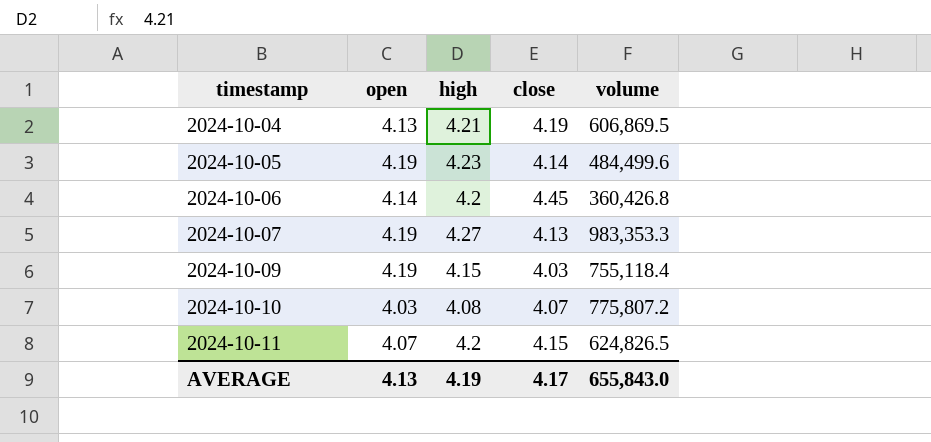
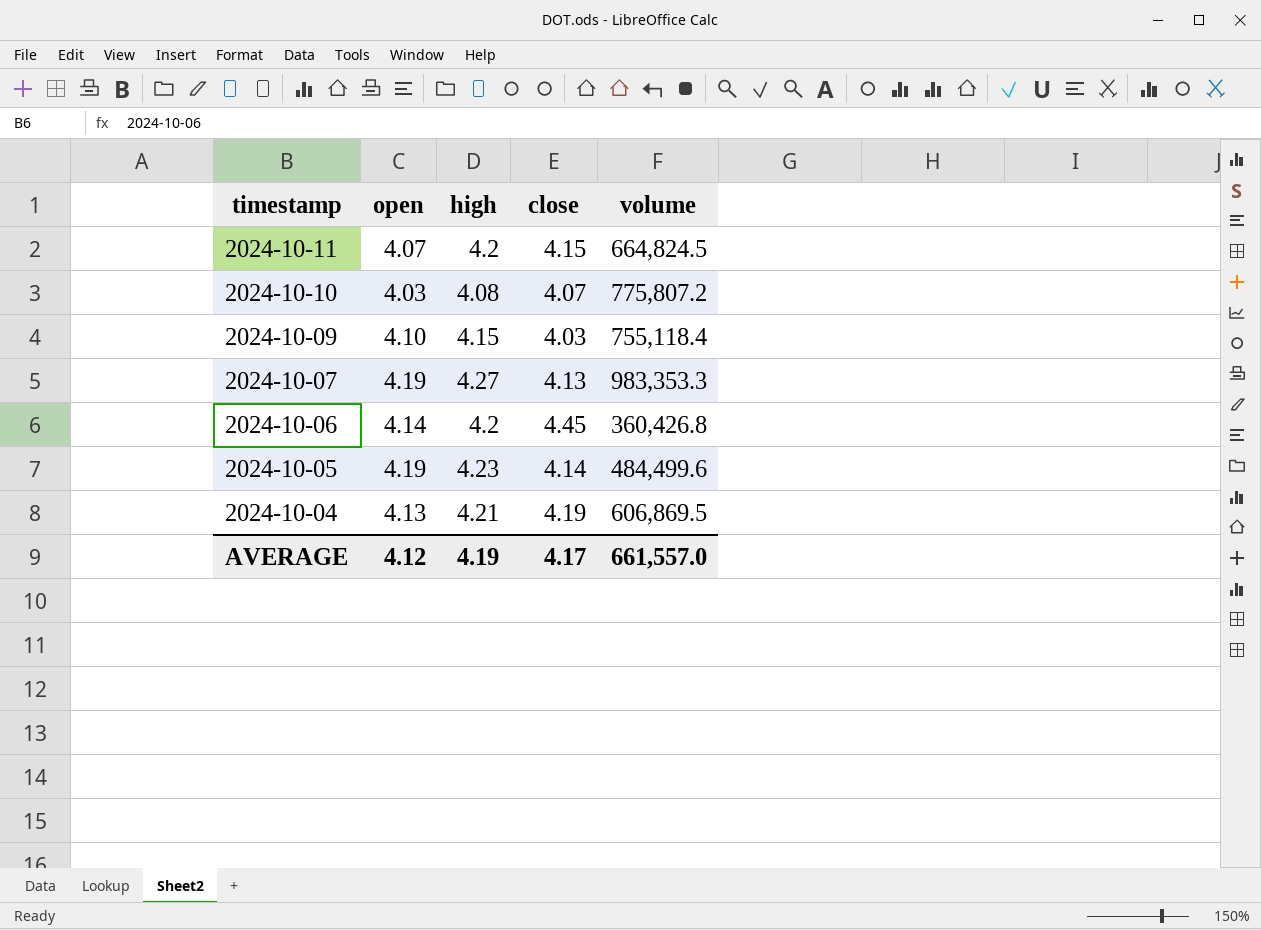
row order: timestamp ascending -> timestamp descending
2024-10-11 | volume: 624,826.5 -> 664,824.5
2024-10-09 | open: 4.19 -> 4.10
AVERAGE | open: 4.13 -> 4.12
AVERAGE | volume: 655,843.0 -> 661,557.0

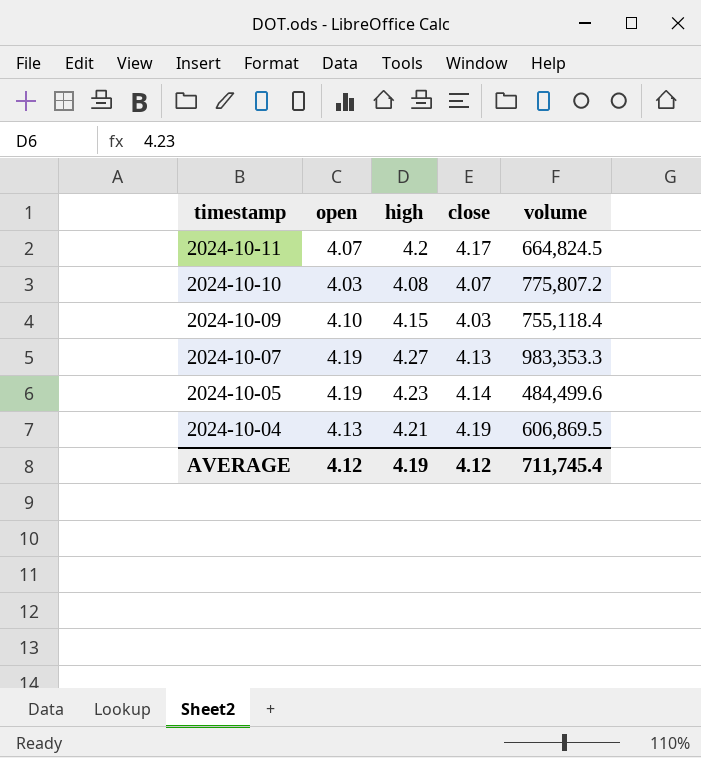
row 2024-10-06: 4.14 | 4.2 | 4.45 | 360,426.8 -> none
2024-10-11 | close: 4.15 -> 4.17
AVERAGE | close: 4.17 -> 4.12
AVERAGE | volume: 661,557.0 -> 711,745.4

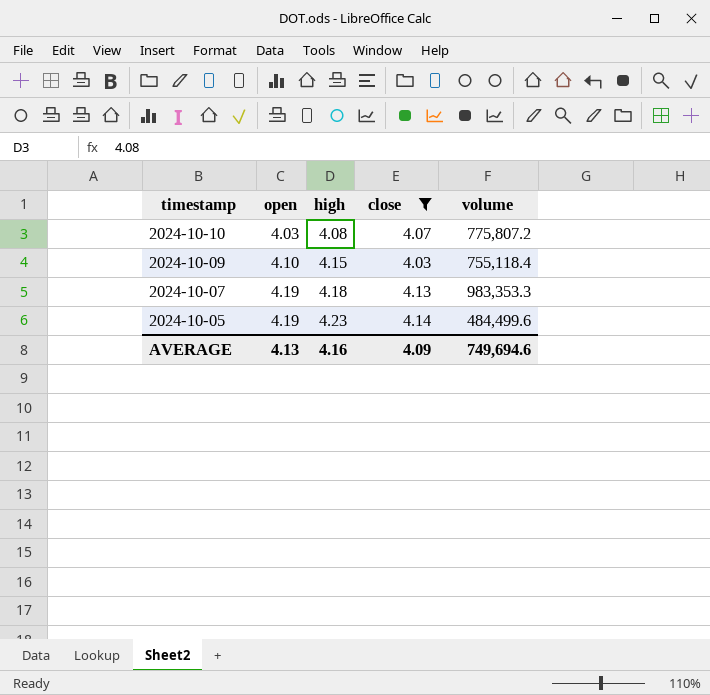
filter: none -> close <= 4.14
2024-10-07 | high: 4.27 -> 4.18
AVERAGE | open: 4.12 -> 4.13
AVERAGE | high: 4.19 -> 4.16
AVERAGE | close: 4.12 -> 4.09
AVERAGE | volume: 711,745.4 -> 749,694.6

